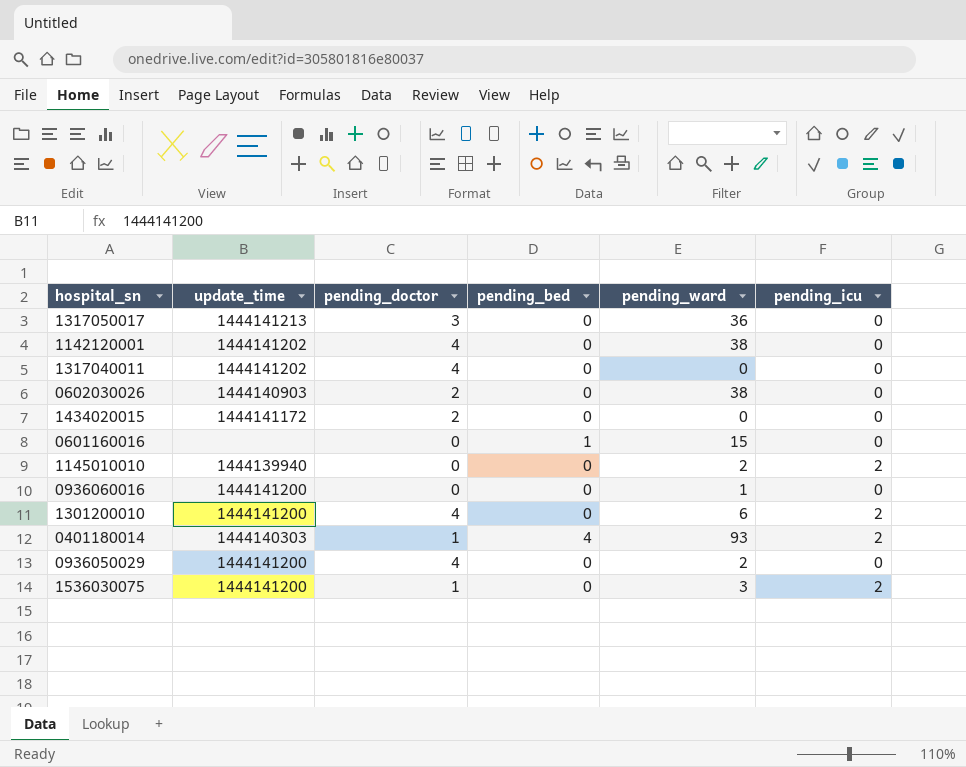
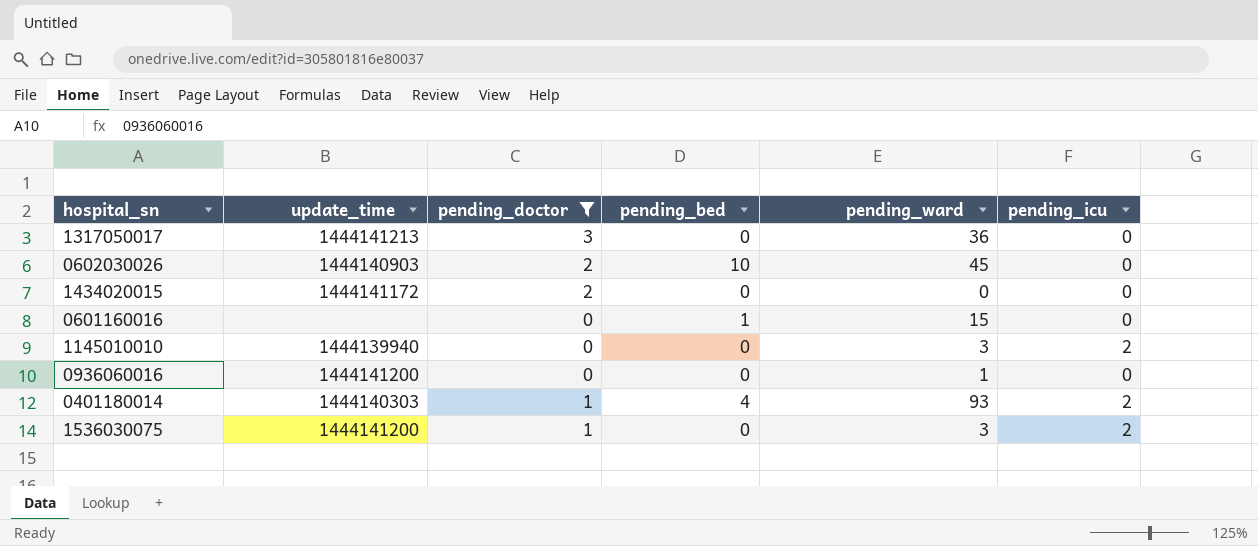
filter: none -> pending_doctor != 4
0602030026 | pending_bed: 0 -> 10
0602030026 | pending_ward: 38 -> 45
1145010010 | pending_ward: 2 -> 3

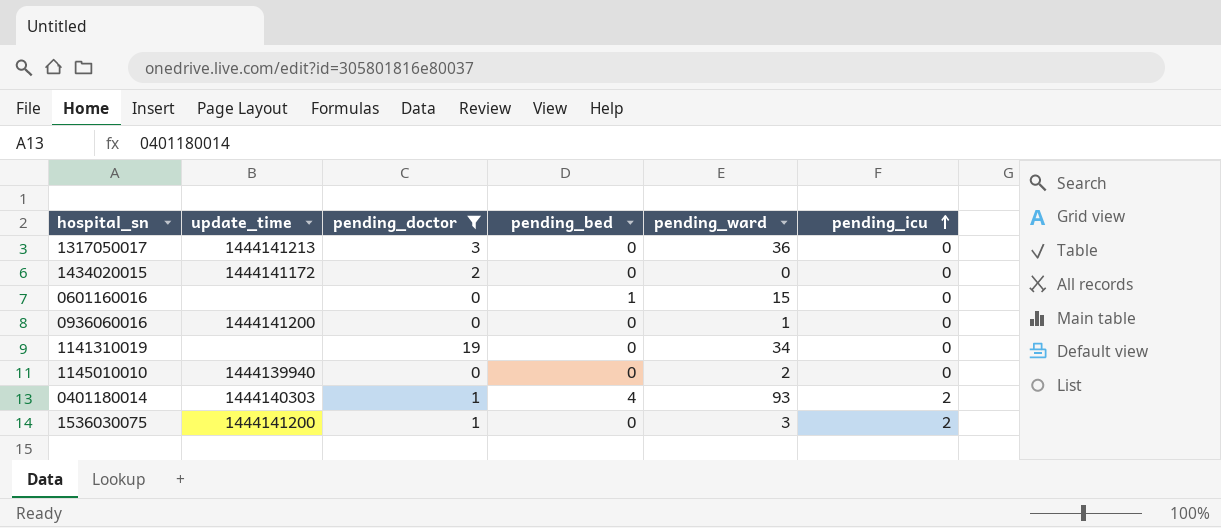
row order: none -> pending_icu ascending
row 0602030026: 1444140903 | 2 | 10 | 45 | 0 -> none
row 1141310019: none -> none | 19 | 0 | 34 | 0
1145010010 | pending_ward: 3 -> 2
1145010010 | pending_icu: 2 -> 0

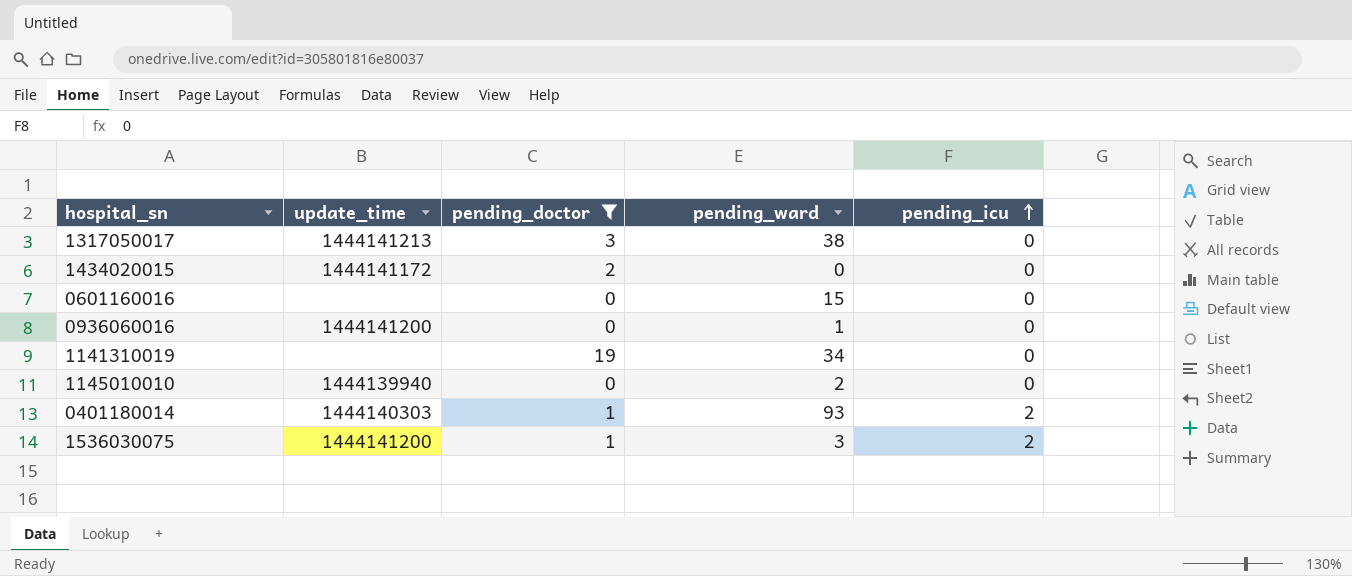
column pending_bed | position: 4 -> none
1317050017 | pending_ward: 36 -> 38

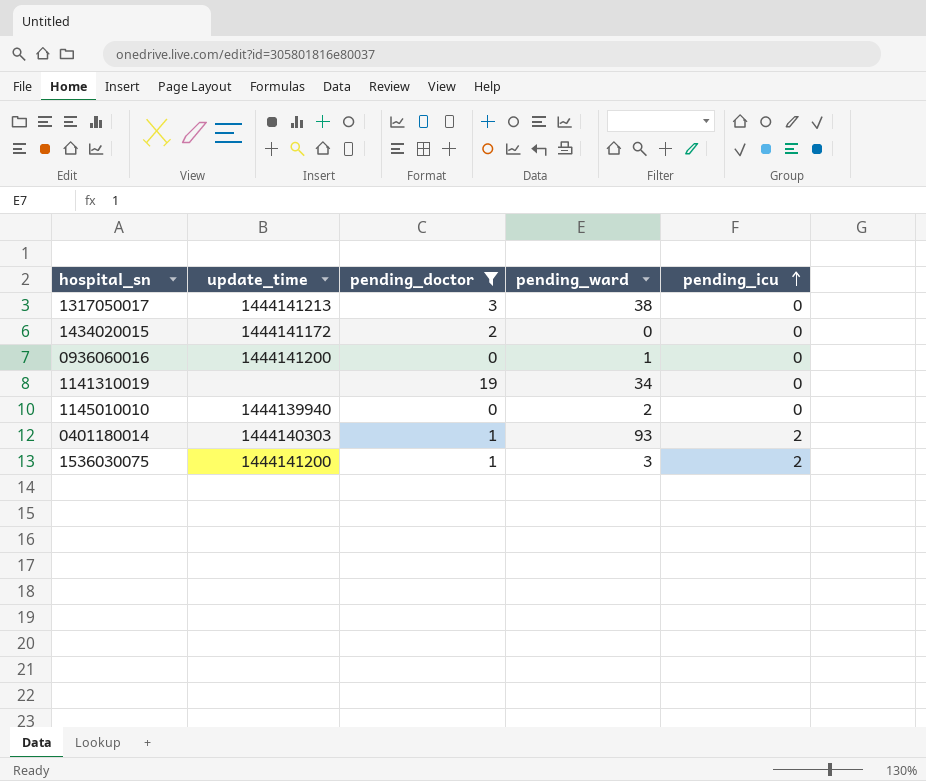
row 0601160016: none | 0 | 15 | 0 -> none

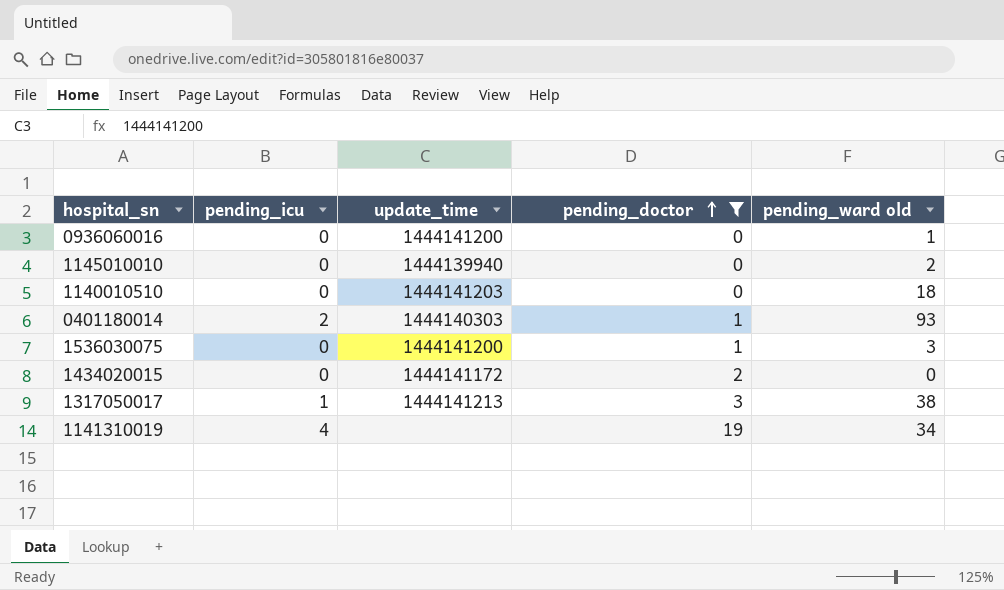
row order: pending_icu ascending -> pending_doctor ascending
column pending_icu | position: 5 -> 2
column name: pending_ward -> pending_ward old
row 1140010510: none -> 0 | 1444141203 | 0 | 18
1536030075 | pending_icu: 2 -> 0
1317050017 | pending_icu: 0 -> 1
1141310019 | pending_icu: 0 -> 4

